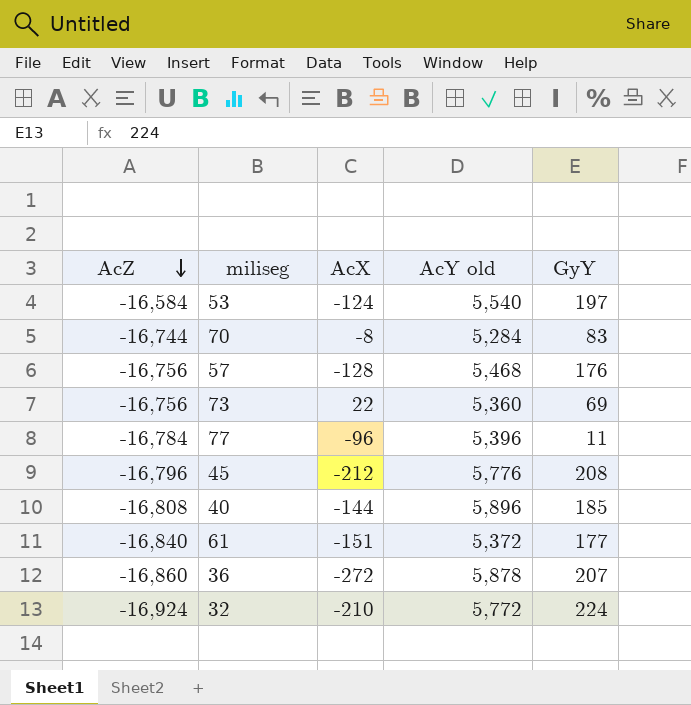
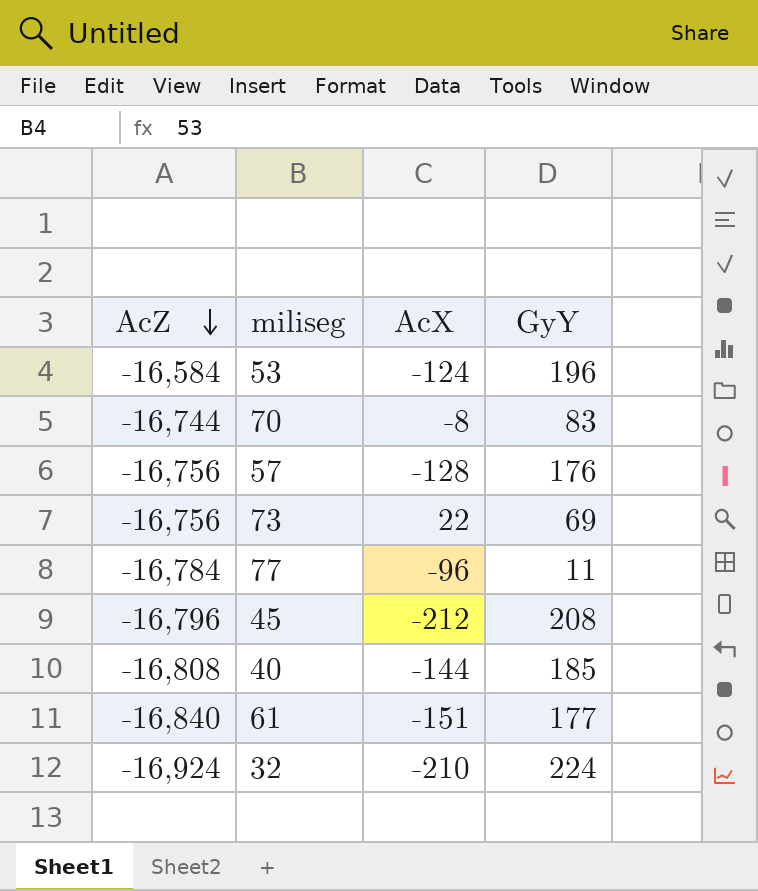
column AcY old | position: 4 -> none
row 36: -16,860 | -272 | 5,878 | 207 -> none
53 | GyY: 197 -> 196

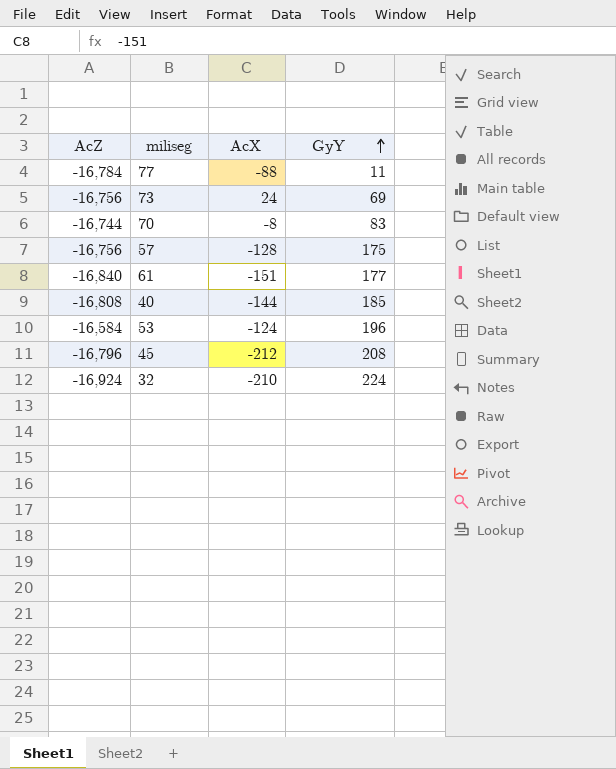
row order: AcZ descending -> GyY ascending
77 | AcX: -96 -> -88
73 | AcX: 22 -> 24
57 | GyY: 176 -> 175

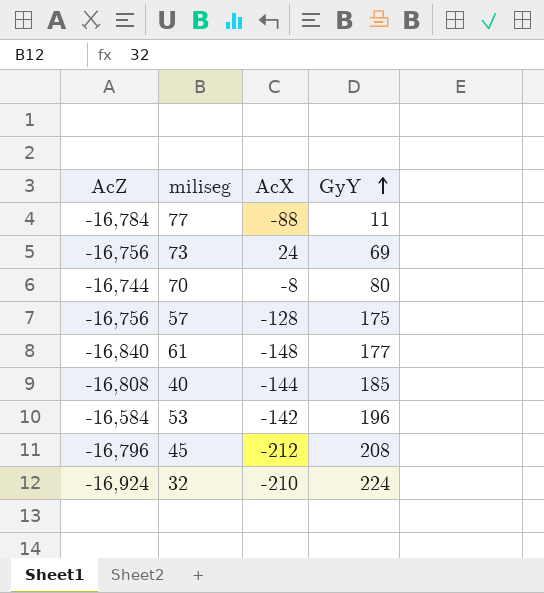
70 | GyY: 83 -> 80
61 | AcX: -151 -> -148
53 | AcX: -124 -> -142

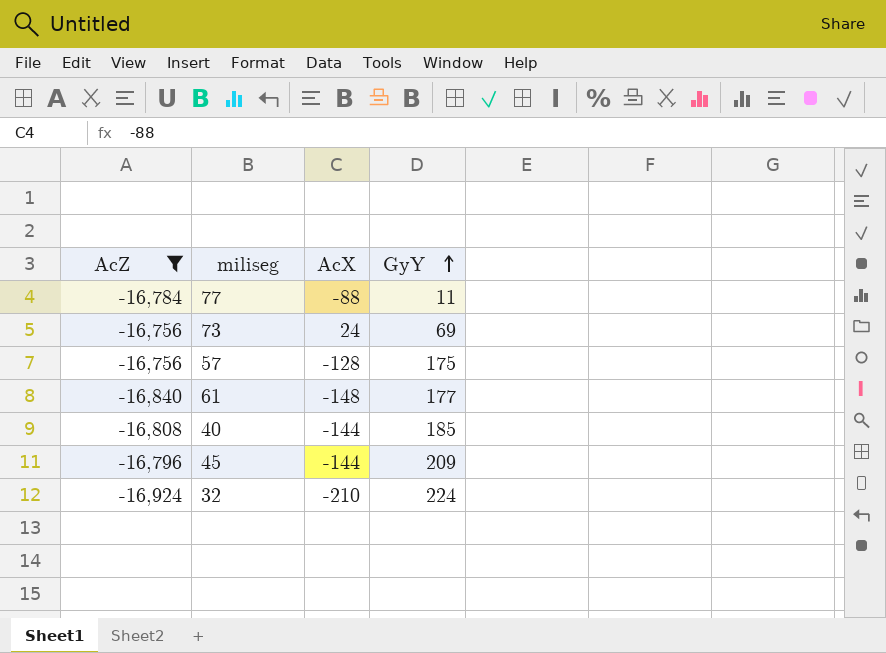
filter: none -> AcZ <= -16,756
45 | AcX: -212 -> -144
45 | GyY: 208 -> 209

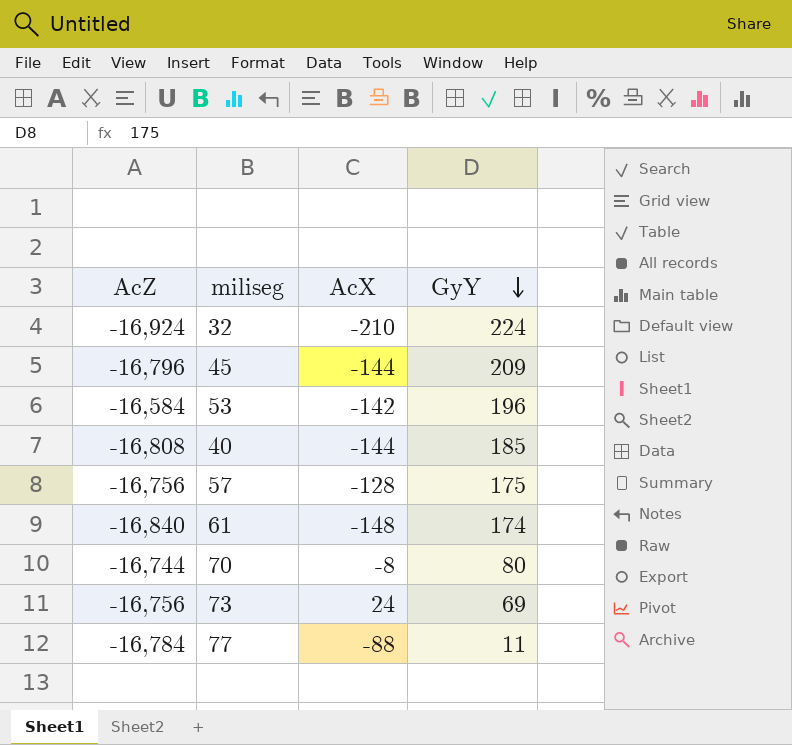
filter: AcZ <= -16,756 -> none
row order: GyY ascending -> GyY descending
61 | GyY: 177 -> 174

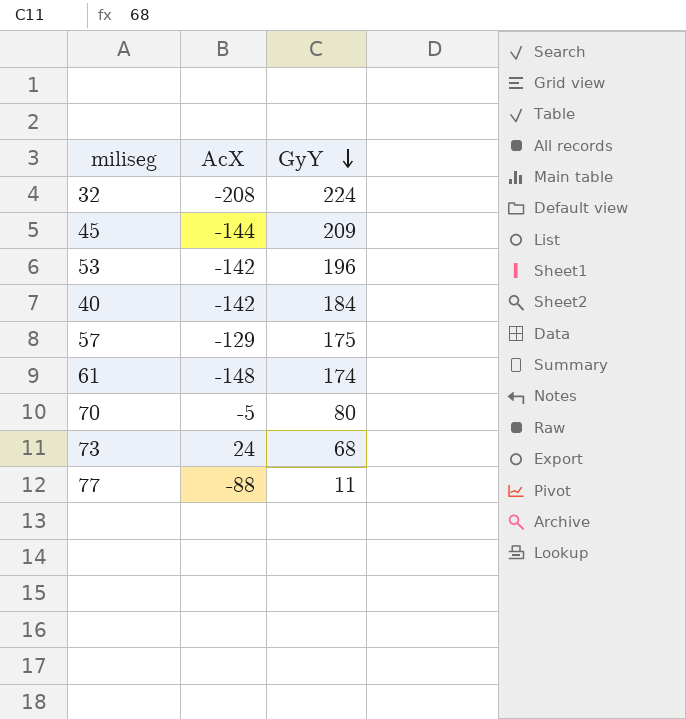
column AcZ | position: 1 -> none
32 | AcX: -210 -> -208
40 | AcX: -144 -> -142
40 | GyY: 185 -> 184
57 | AcX: -128 -> -129
70 | AcX: -8 -> -5
73 | GyY: 69 -> 68

